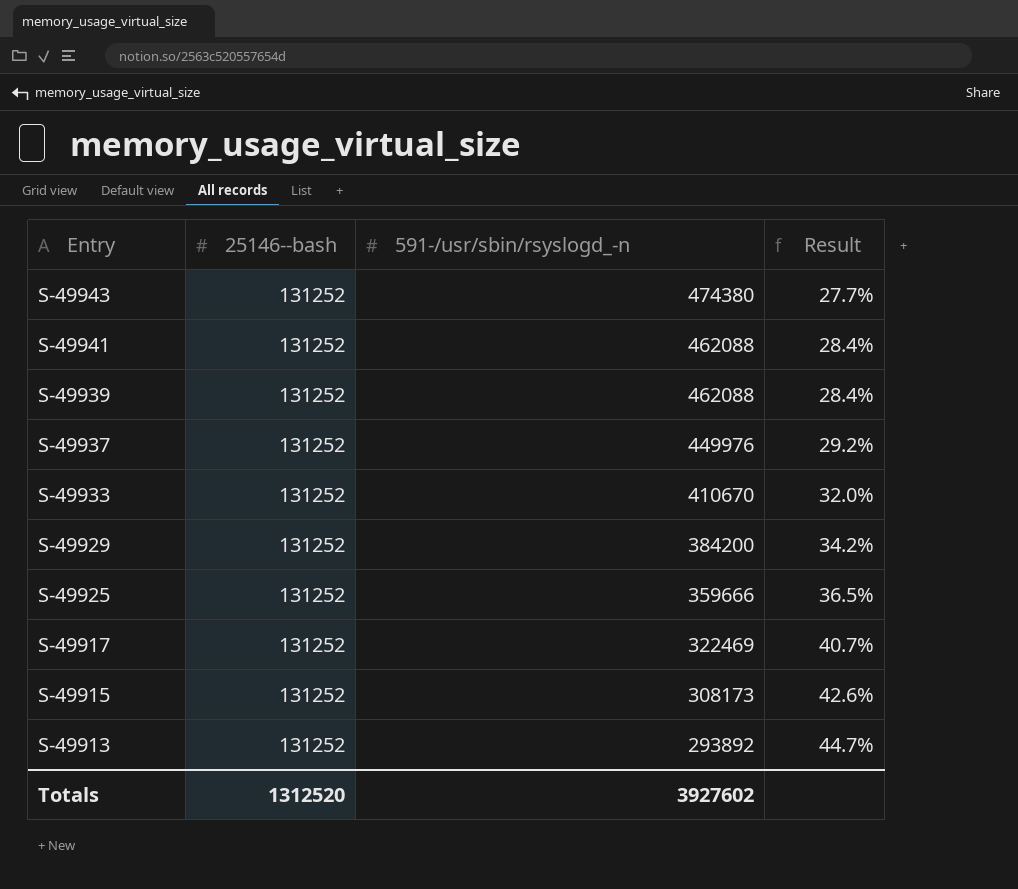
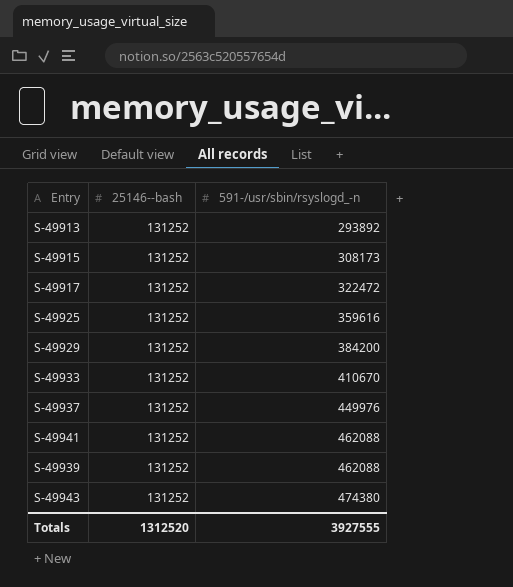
row order: Entry descending -> 591-/usr/sbin/rsyslogd_-n ascending
column Result | formula: [25146--bash] / [591-/usr/sbin/rsyslogd_-n] -> none
S-49917 | 591-/usr/sbin/rsyslogd_-n: 322469 -> 322472
S-49925 | 591-/usr/sbin/rsyslogd_-n: 359666 -> 359616
Totals | 591-/usr/sbin/rsyslogd_-n: 3927602 -> 3927555

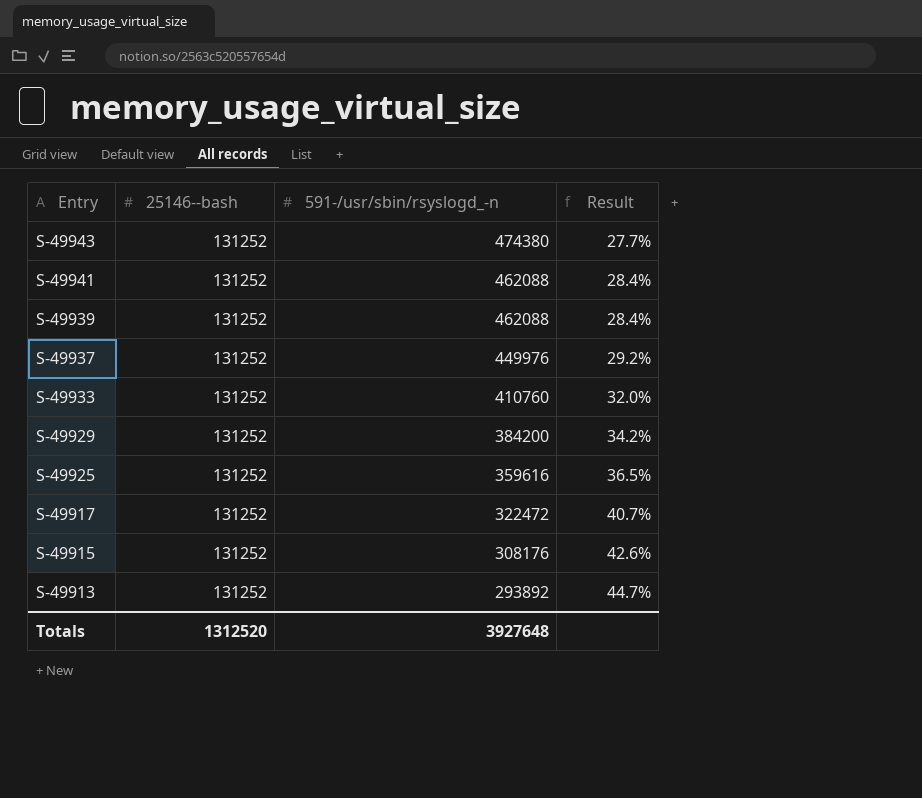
row order: 591-/usr/sbin/rsyslogd_-n ascending -> Entry descending
column Result | formula: none -> [25146--bash] / [591-/usr/sbin/rsyslogd_-n]
S-49933 | 591-/usr/sbin/rsyslogd_-n: 410670 -> 410760
S-49915 | 591-/usr/sbin/rsyslogd_-n: 308173 -> 308176
Totals | 591-/usr/sbin/rsyslogd_-n: 3927555 -> 3927648

